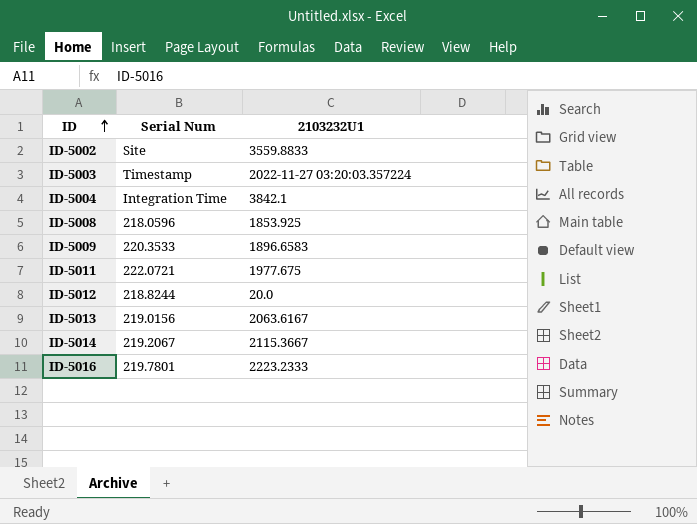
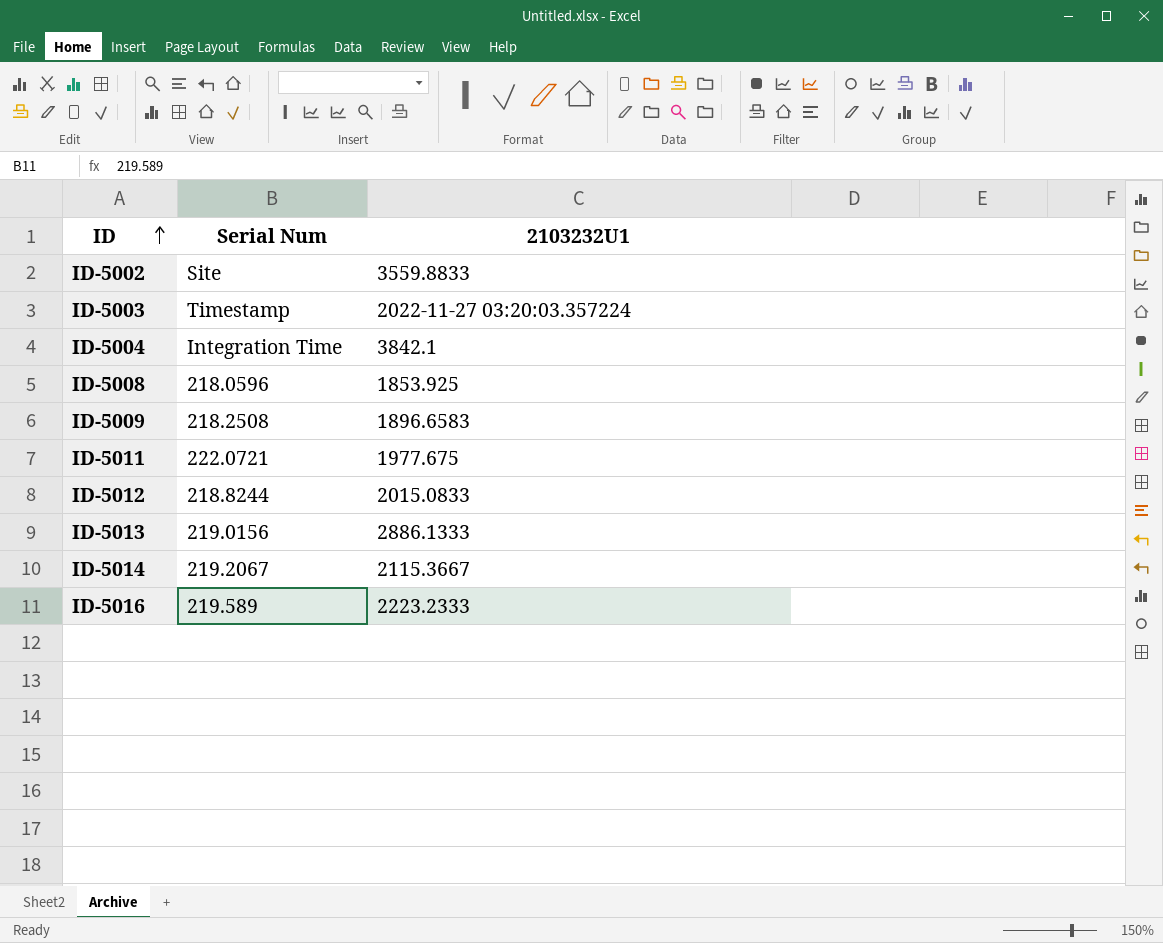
ID-5009 | Serial Num: 220.3533 -> 218.2508
ID-5012 | 2103232U1: 20.0 -> 2015.0833
ID-5013 | 2103232U1: 2063.6167 -> 2886.1333
ID-5016 | Serial Num: 219.7801 -> 219.589

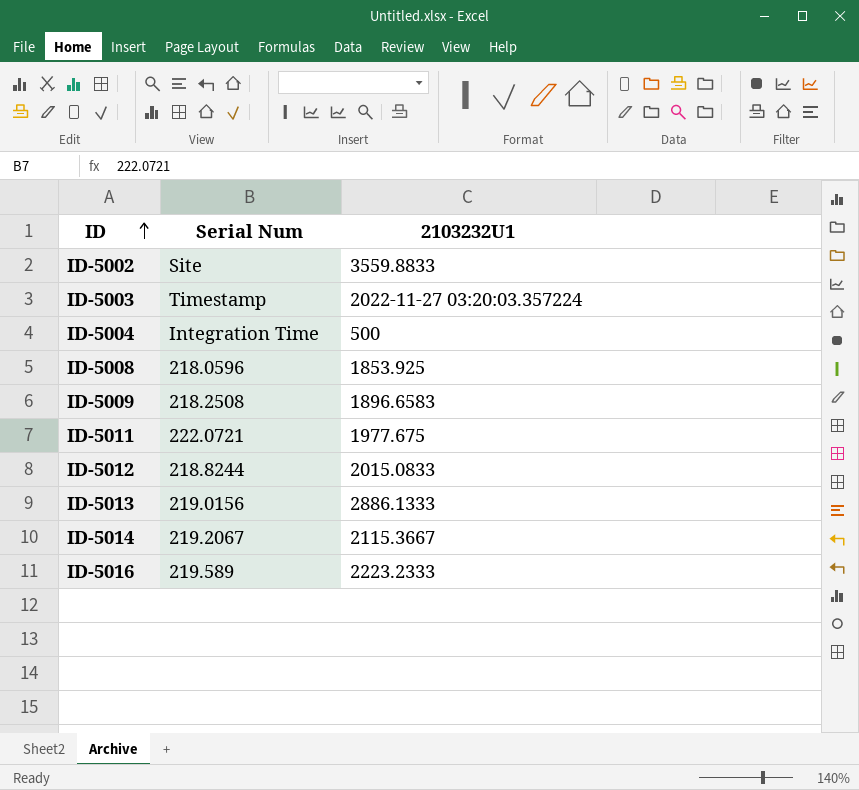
ID-5004 | 2103232U1: 3842.1 -> 500

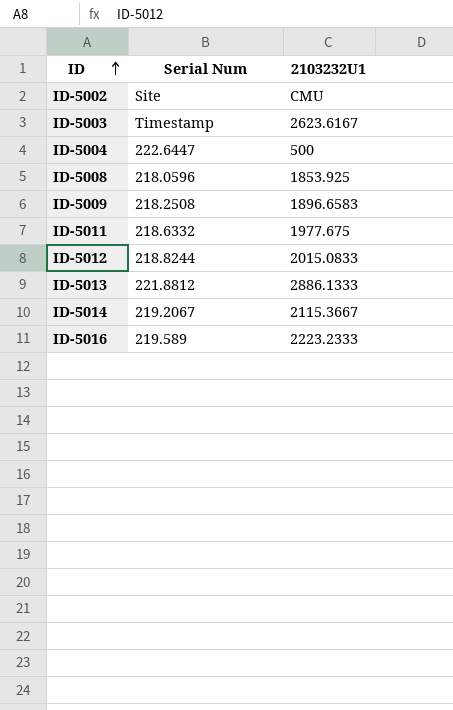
ID-5002 | 2103232U1: 3559.8833 -> CMU
ID-5003 | 2103232U1: 2022-11-27 03:20:03.357224 -> 2623.6167
ID-5004 | Serial Num: Integration Time -> 222.6447
ID-5011 | Serial Num: 222.0721 -> 218.6332
ID-5013 | Serial Num: 219.0156 -> 221.8812

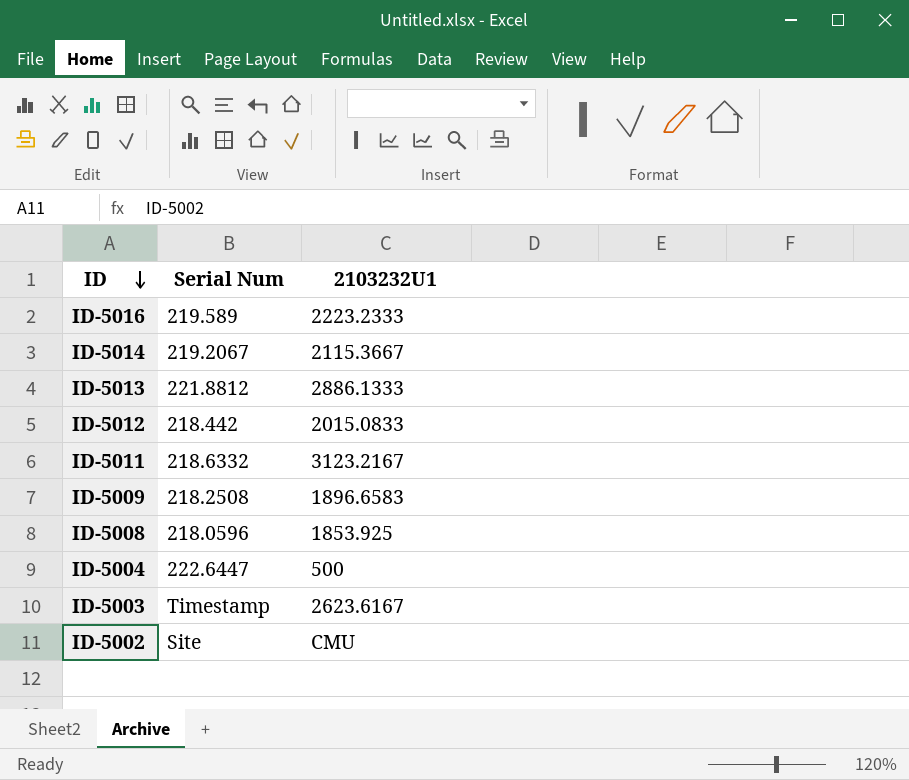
row order: ID ascending -> ID descending
ID-5012 | Serial Num: 218.8244 -> 218.442
ID-5011 | 2103232U1: 1977.675 -> 3123.2167

